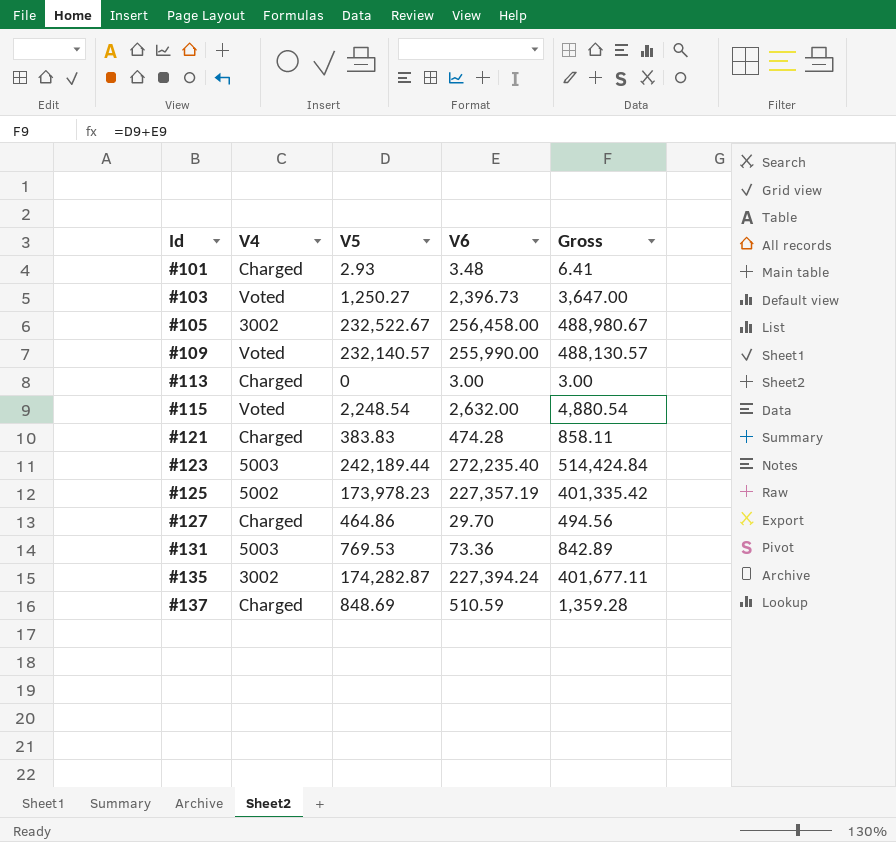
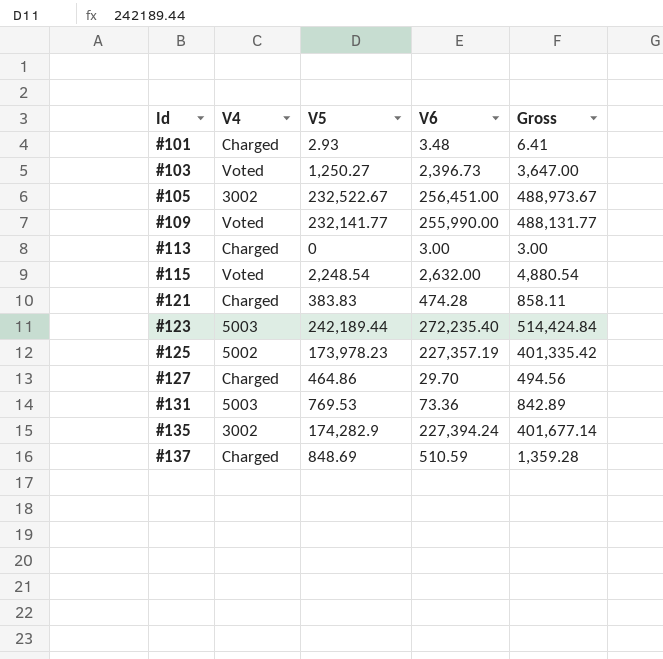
#105 | V6: 256,458.00 -> 256,451.00
#105 | Gross: 488,980.67 -> 488,973.67
#109 | V5: 232,140.57 -> 232,141.77
#109 | Gross: 488,130.57 -> 488,131.77
#135 | V5: 174,282.87 -> 174,282.9
#135 | Gross: 401,677.11 -> 401,677.14

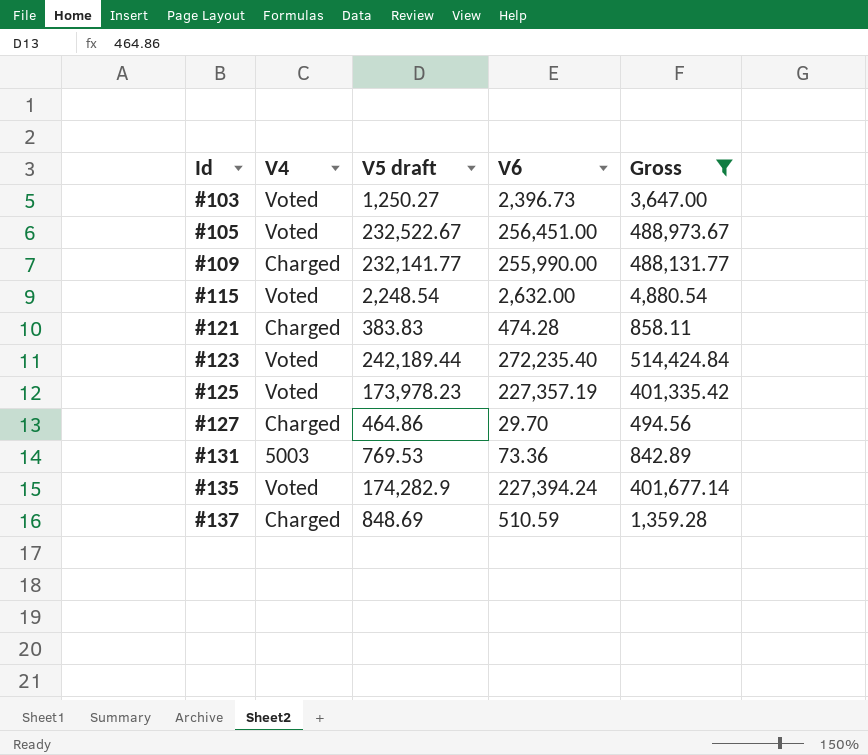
filter: none -> Gross >= 494.56
column name: V5 -> V5 draft
#105 | V4: 3002 -> Voted
#109 | V4: Voted -> Charged
#123 | V4: 5003 -> Voted
#125 | V4: 5002 -> Voted
#135 | V4: 3002 -> Voted

